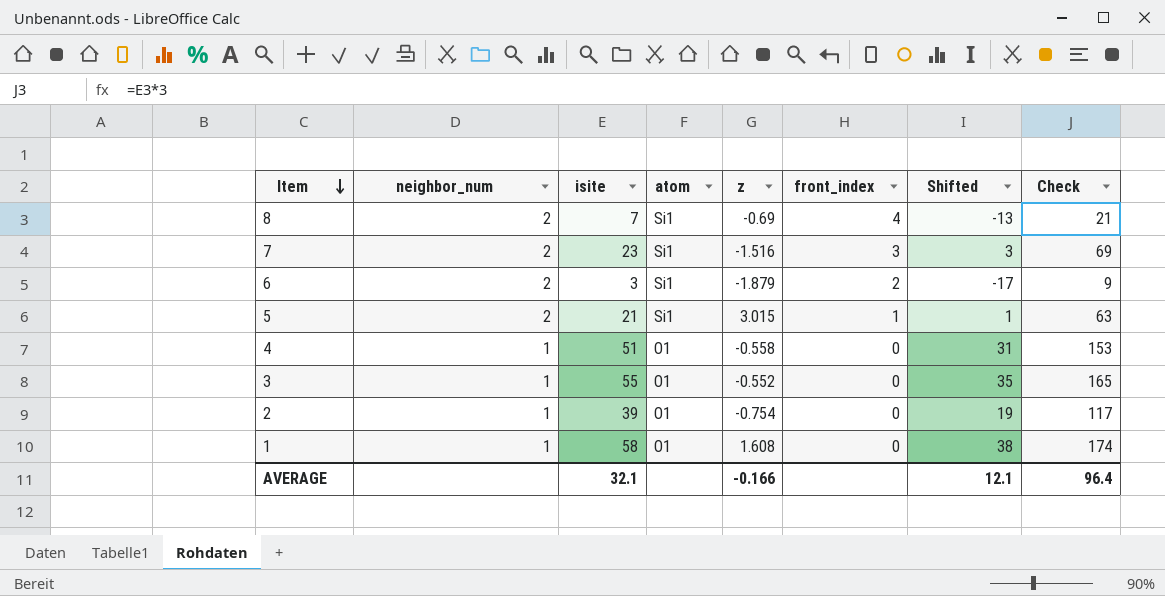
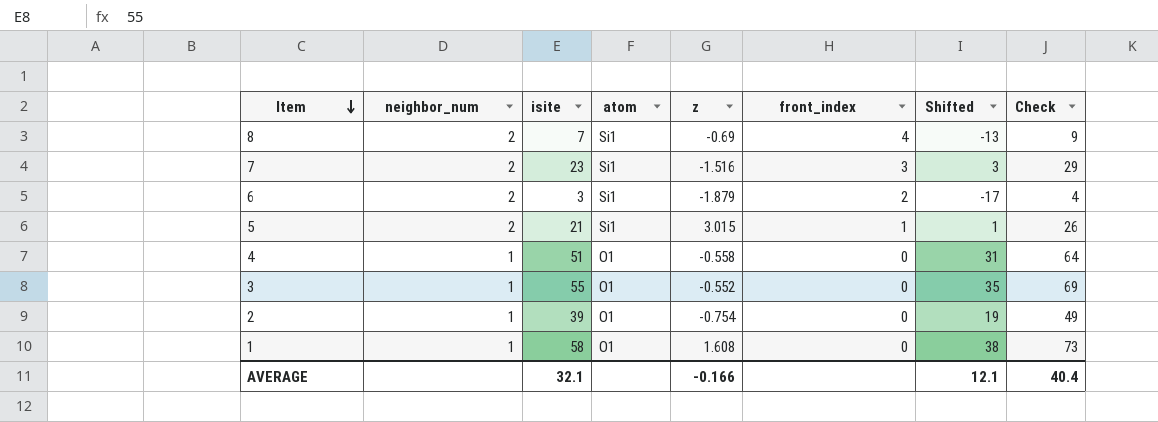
column Check | formula: [isite] * 3 -> [isite] * 1.25
AVERAGE | Check: 96.4 -> 40.4

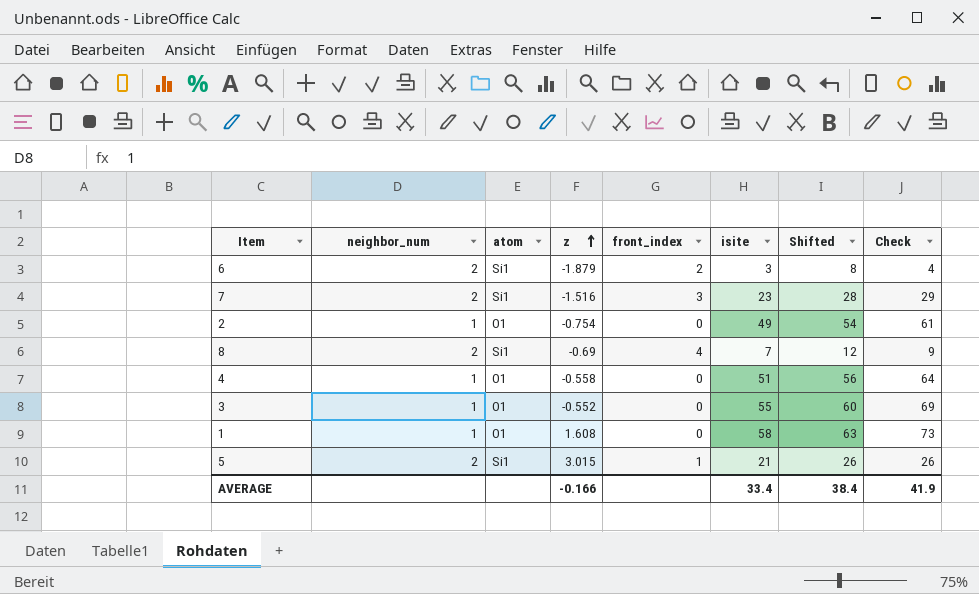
row order: Item descending -> z ascending
column isite | position: 3 -> 6
column Shifted | formula: [isite] - 20 -> [isite] + 5
2 | isite: 39 -> 49
2 | Check: 49 -> 61
AVERAGE | isite: 32.1 -> 33.4
AVERAGE | Shifted: 12.1 -> 38.4
AVERAGE | Check: 40.4 -> 41.9

